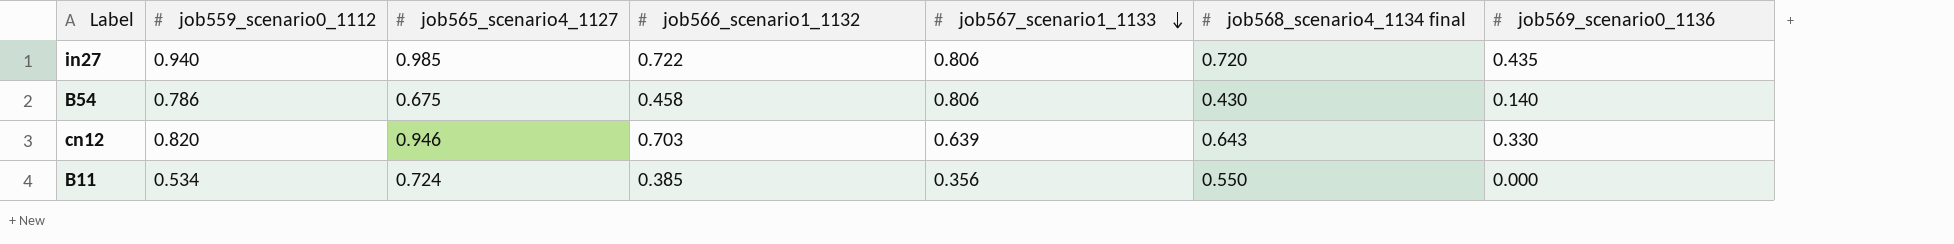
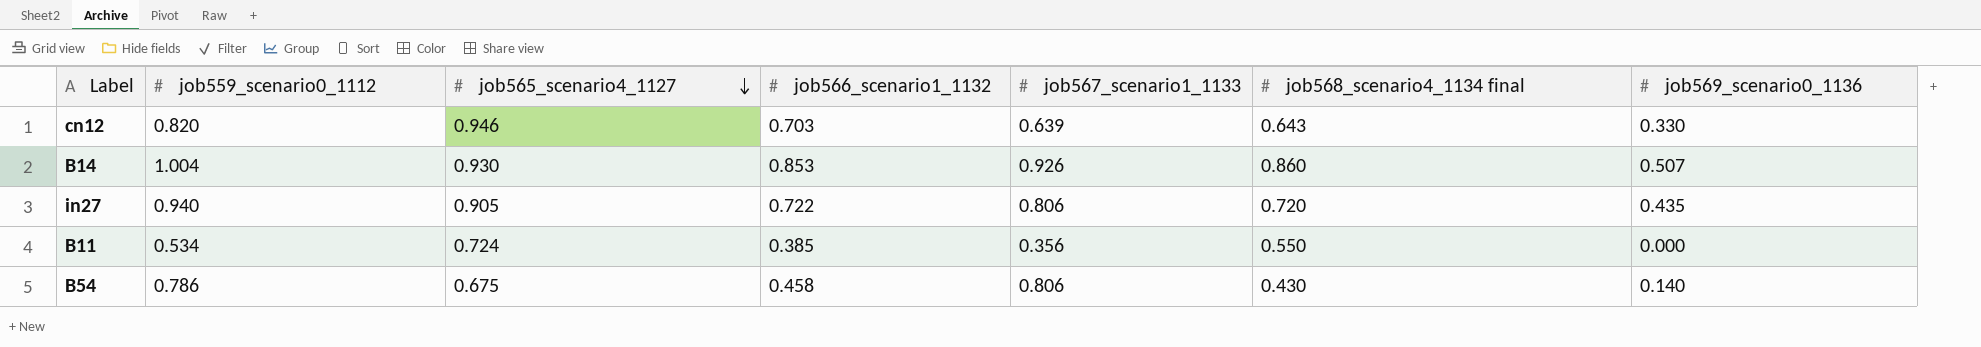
row order: job567_scenario1_1133 descending -> job565_scenario4_1127 descending
row B14: none -> 1.004 | 0.930 | 0.853 | 0.926 | 0.860 | 0.507
in27 | job565_scenario4_1127: 0.985 -> 0.905

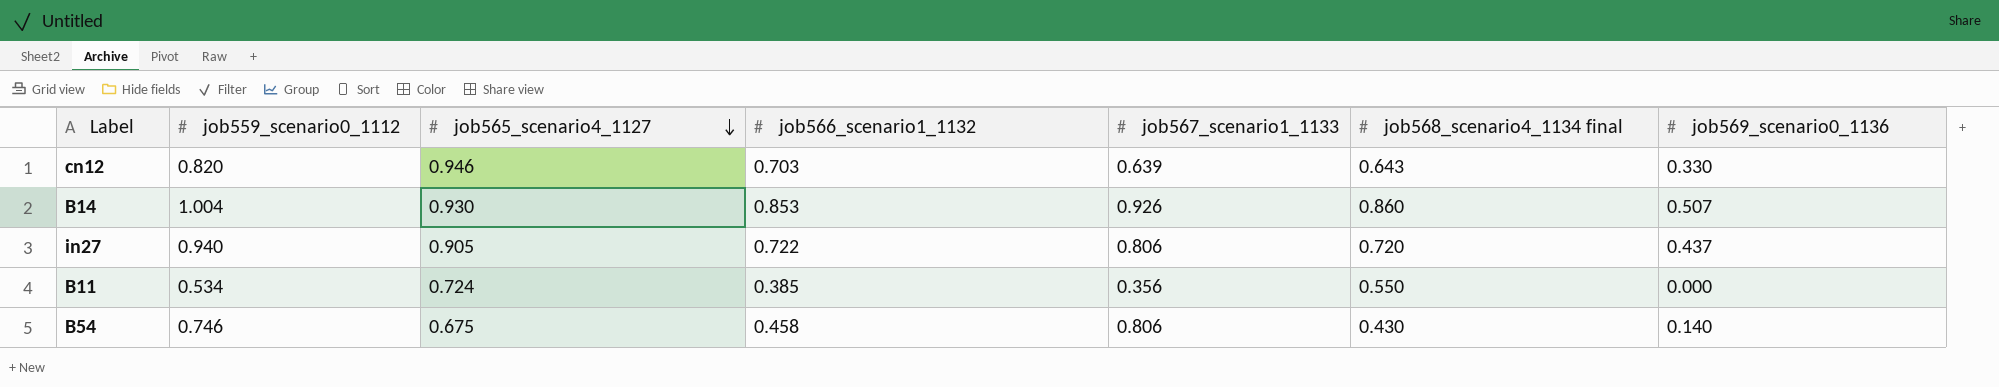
in27 | job569_scenario0_1136: 0.435 -> 0.437
B54 | job559_scenario0_1112: 0.786 -> 0.746

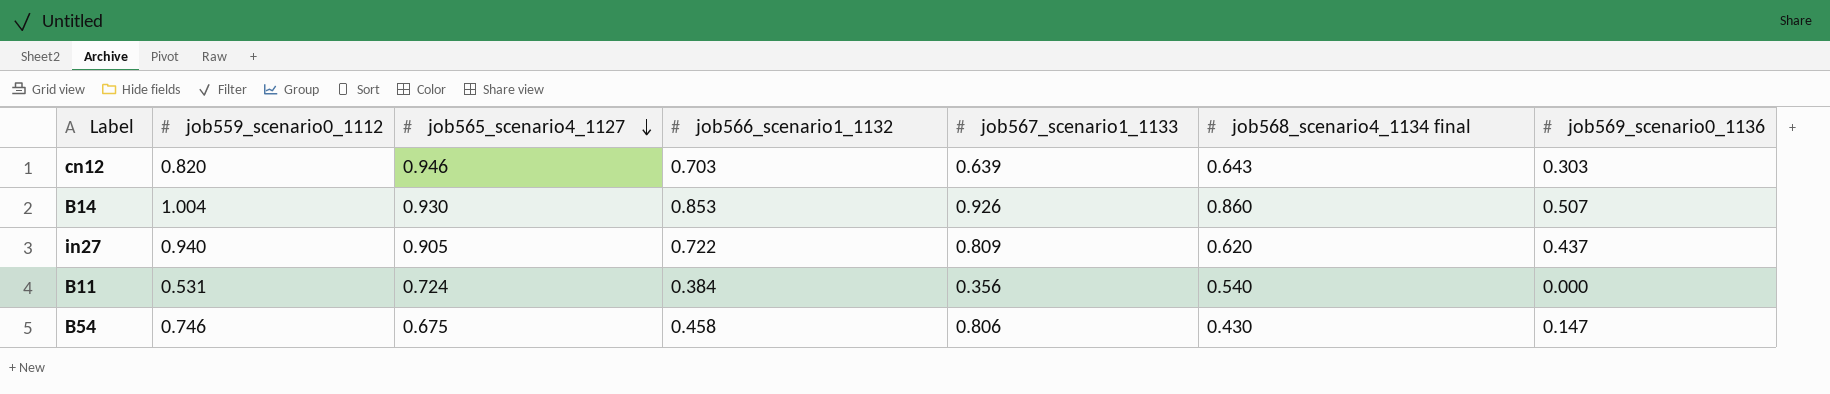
cn12 | job569_scenario0_1136: 0.330 -> 0.303
in27 | job567_scenario1_1133: 0.806 -> 0.809
in27 | job568_scenario4_1134 final: 0.720 -> 0.620
B11 | job559_scenario0_1112: 0.534 -> 0.531
B11 | job566_scenario1_1132: 0.385 -> 0.384
B11 | job568_scenario4_1134 final: 0.550 -> 0.540
B54 | job569_scenario0_1136: 0.140 -> 0.147

